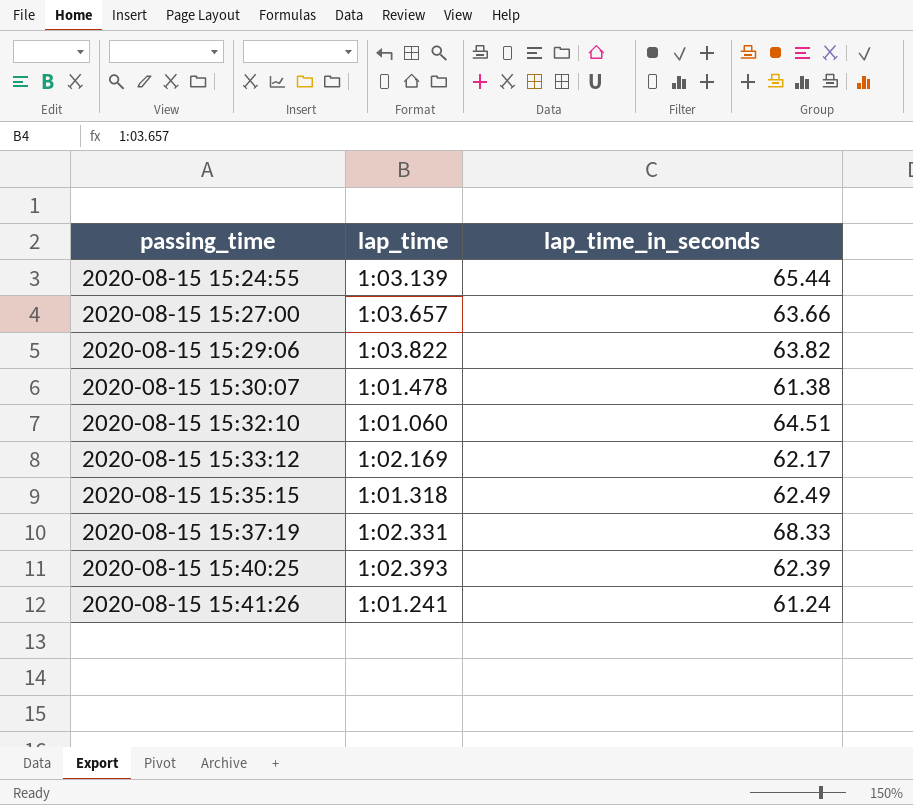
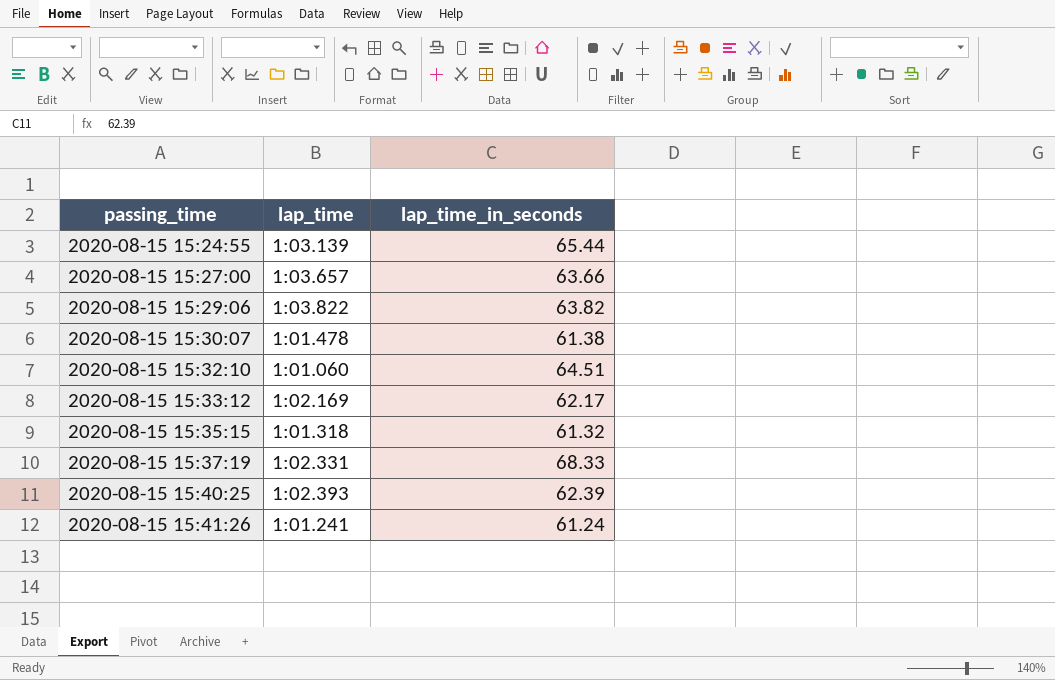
2020-08-15 15:35:15 | lap_time_in_seconds: 62.49 -> 61.32

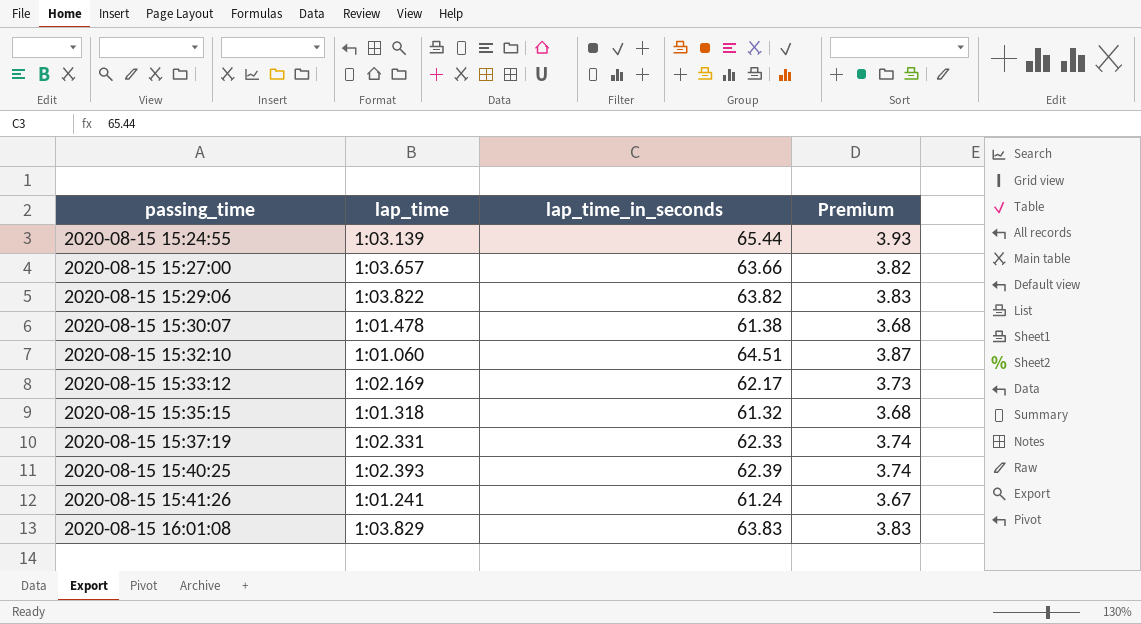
column Premium | formula: none -> [lap_time_in_seconds] * 0.06
2020-08-15 15:37:19 | lap_time_in_seconds: 68.33 -> 62.33
row 2020-08-15 16:01:08: none -> 1:03.829 | 63.83 | 3.83

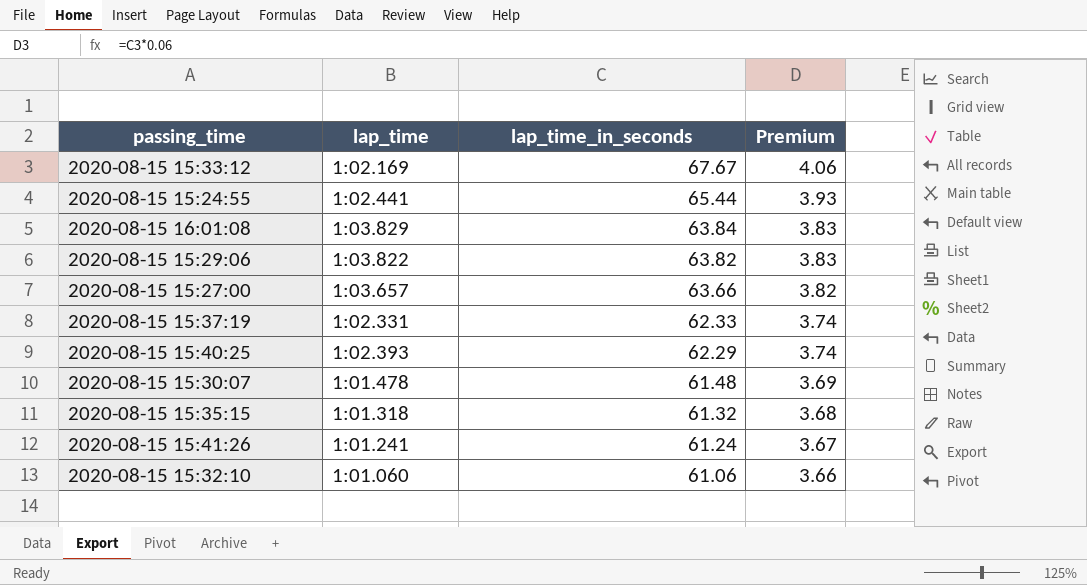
row order: passing_time ascending -> lap_time_in_seconds descending
2020-08-15 15:33:12 | lap_time_in_seconds: 62.17 -> 67.67
2020-08-15 15:33:12 | Premium: 3.73 -> 4.06
2020-08-15 15:24:55 | lap_time: 1:03.139 -> 1:02.441
2020-08-15 16:01:08 | lap_time_in_seconds: 63.83 -> 63.84
2020-08-15 15:40:25 | lap_time_in_seconds: 62.39 -> 62.29
2020-08-15 15:30:07 | lap_time_in_seconds: 61.38 -> 61.48
2020-08-15 15:30:07 | Premium: 3.68 -> 3.69
2020-08-15 15:32:10 | lap_time_in_seconds: 64.51 -> 61.06
2020-08-15 15:32:10 | Premium: 3.87 -> 3.66

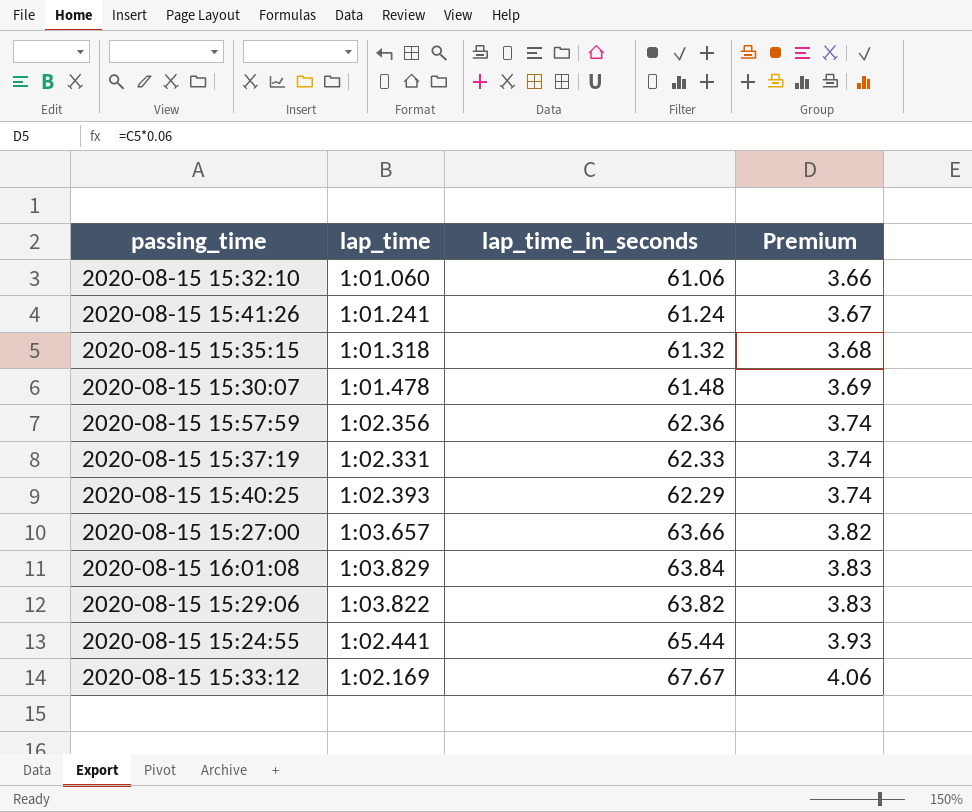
row order: lap_time_in_seconds descending -> Premium ascending
row 2020-08-15 15:57:59: none -> 1:02.356 | 62.36 | 3.74

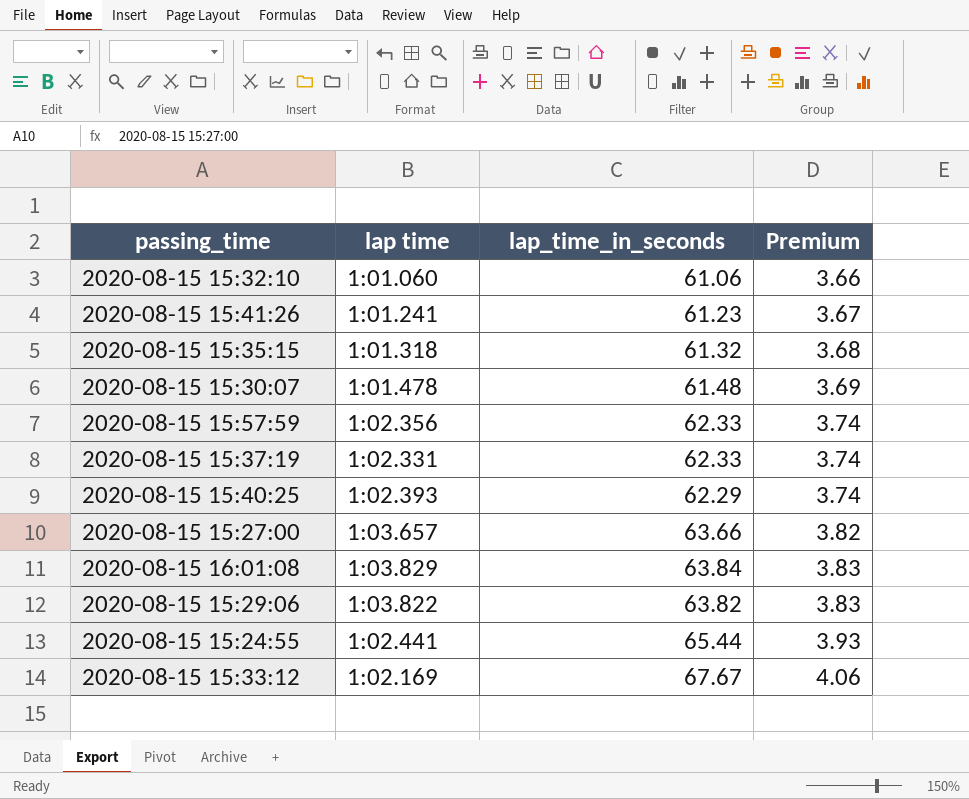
column name: lap_time -> lap time
2020-08-15 15:41:26 | lap_time_in_seconds: 61.24 -> 61.23
2020-08-15 15:57:59 | lap_time_in_seconds: 62.36 -> 62.33

